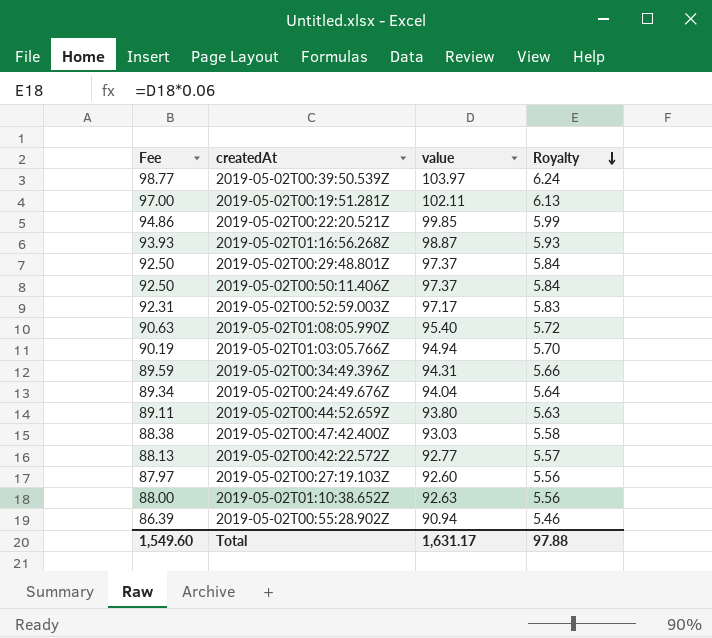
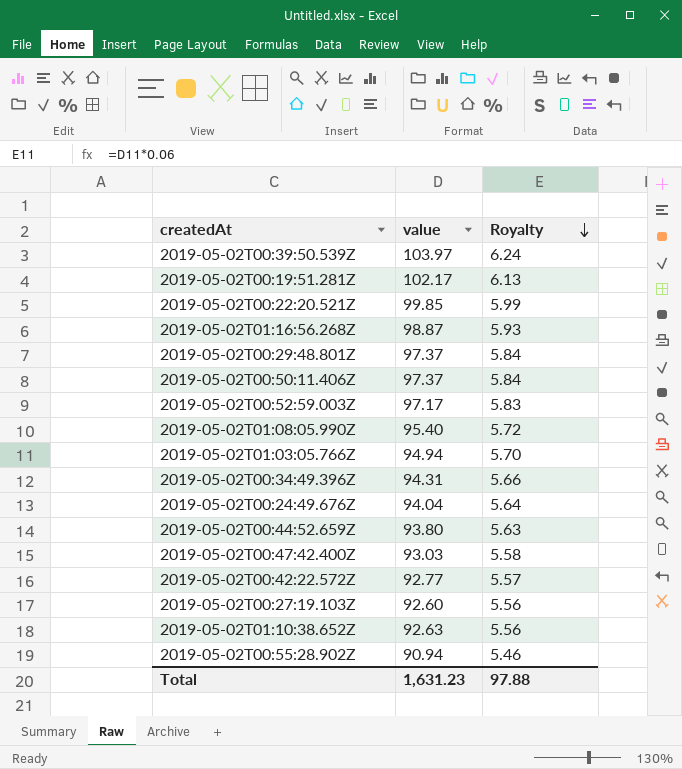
column Fee | formula: [value] * 0.95 -> none
2019-05-02T00:19:51.281Z | value: 102.11 -> 102.17
Total | value: 1,631.17 -> 1,631.23

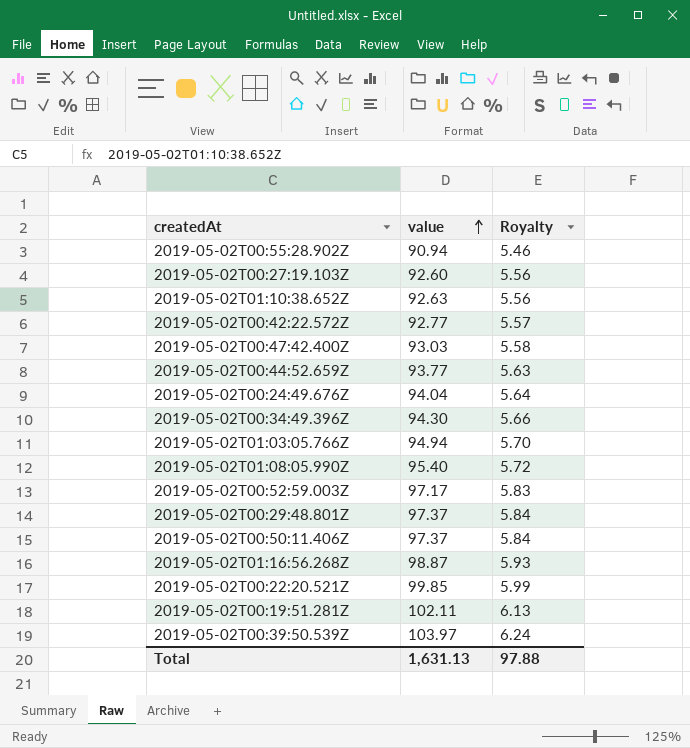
row order: Royalty descending -> value ascending
2019-05-02T00:44:52.659Z | value: 93.80 -> 93.77
2019-05-02T00:34:49.396Z | value: 94.31 -> 94.30
2019-05-02T00:19:51.281Z | value: 102.17 -> 102.11
Total | value: 1,631.23 -> 1,631.13

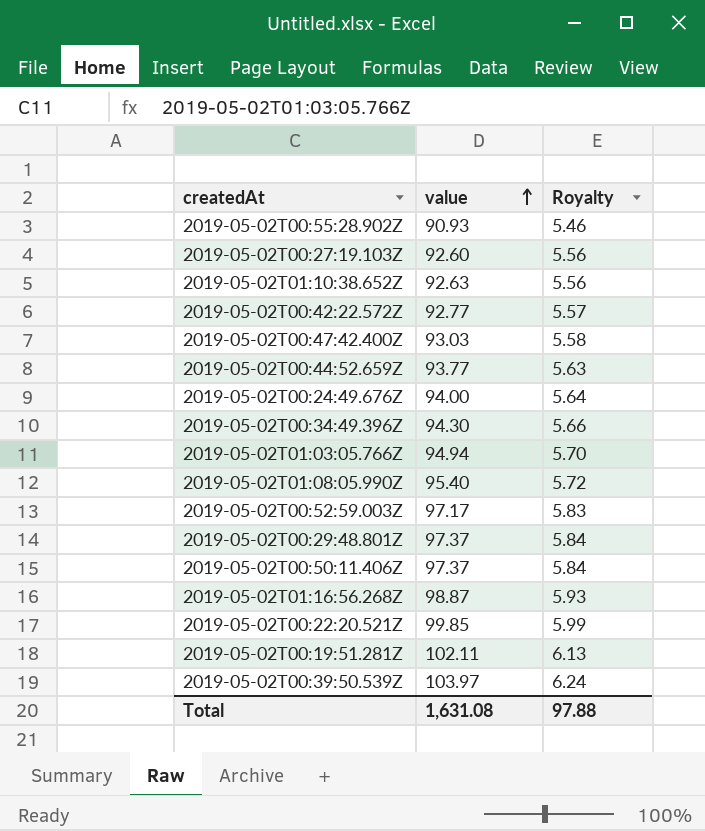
2019-05-02T00:55:28.902Z | value: 90.94 -> 90.93
2019-05-02T00:24:49.676Z | value: 94.04 -> 94.00
Total | value: 1,631.13 -> 1,631.08

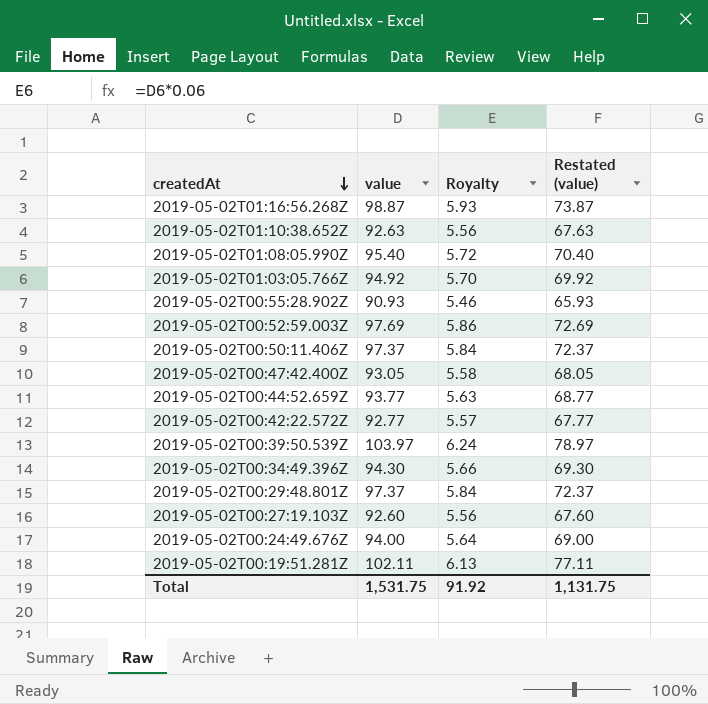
row order: value ascending -> createdAt descending
column Restated (value) | formula: none -> [value] - 25
row 2019-05-02T00:22:20.521Z: 99.85 | 5.99 -> none
2019-05-02T01:03:05.766Z | value: 94.94 -> 94.92
2019-05-02T00:52:59.003Z | value: 97.17 -> 97.69
2019-05-02T00:52:59.003Z | Royalty: 5.83 -> 5.86
2019-05-02T00:47:42.400Z | value: 93.03 -> 93.05
Total | value: 1,631.08 -> 1,531.75
Total | Royalty: 97.88 -> 91.92

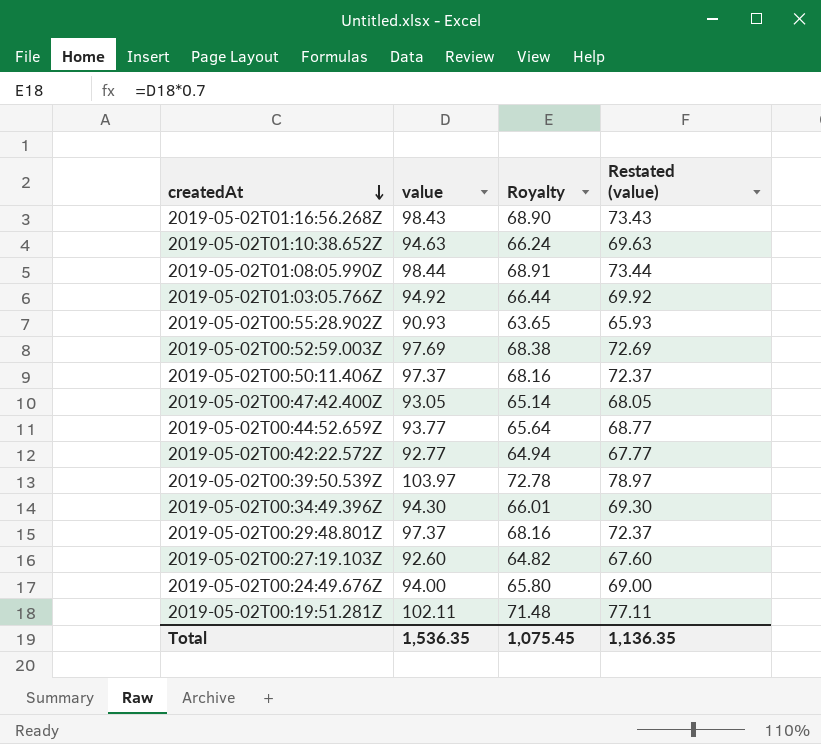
column Royalty | formula: [value] * 0.06 -> [value] * 0.7
2019-05-02T01:16:56.268Z | value: 98.87 -> 98.43
2019-05-02T01:16:56.268Z | Restated (value): 73.87 -> 73.43
2019-05-02T01:10:38.652Z | value: 92.63 -> 94.63
2019-05-02T01:10:38.652Z | Restated (value): 67.63 -> 69.63
2019-05-02T01:08:05.990Z | value: 95.40 -> 98.44
2019-05-02T01:08:05.990Z | Restated (value): 70.40 -> 73.44
Total | value: 1,531.75 -> 1,536.35
Total | Royalty: 91.92 -> 1,075.45
Total | Restated (value): 1,131.75 -> 1,136.35

